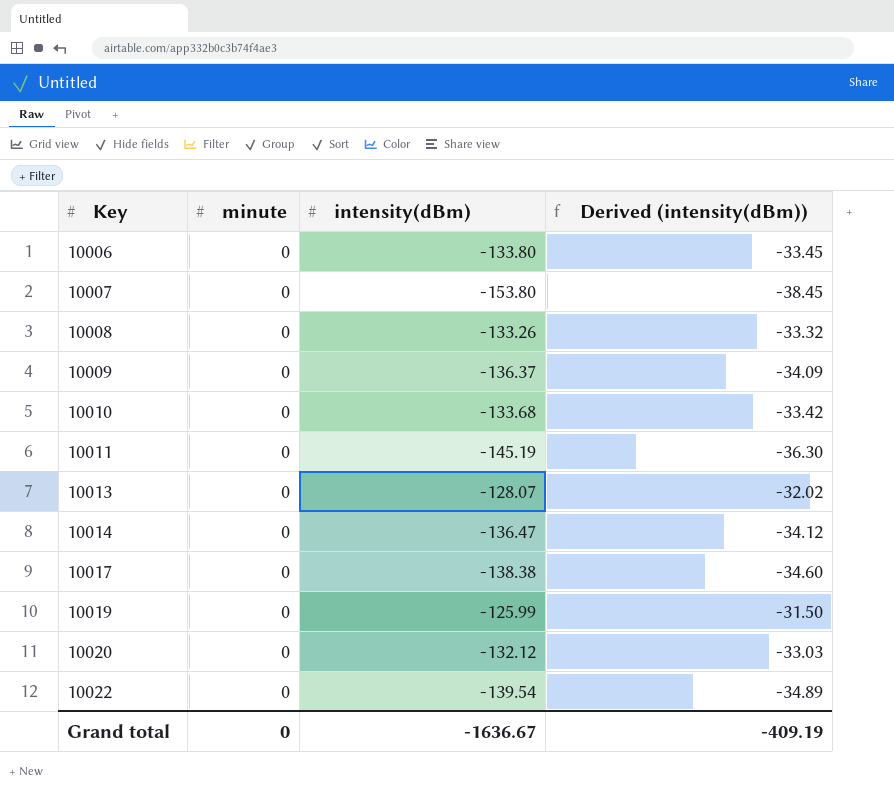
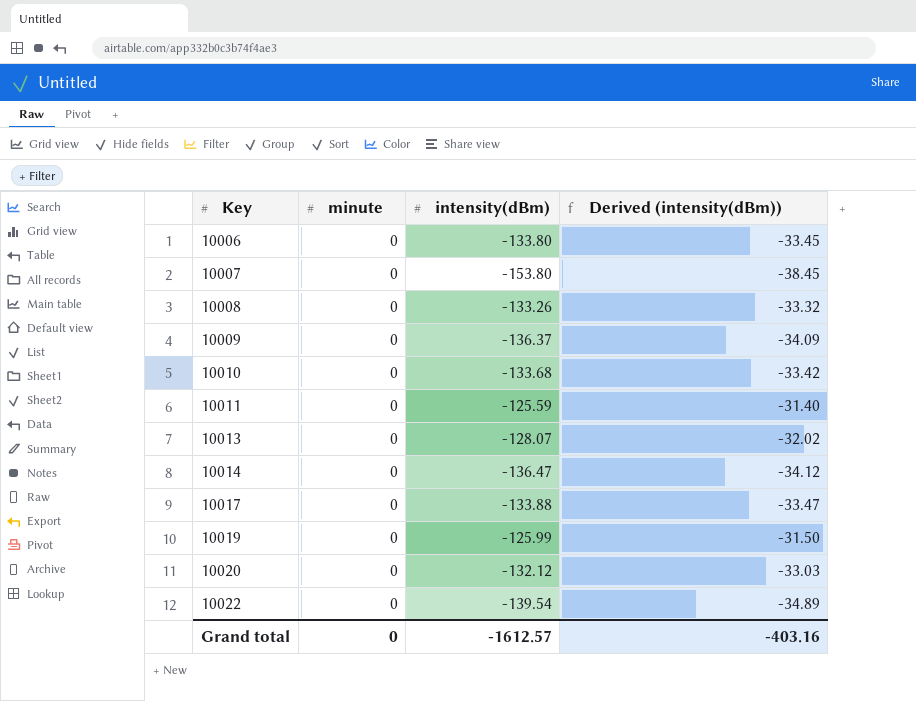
10011 | intensity(dBm): -145.19 -> -125.59
10011 | Derived (intensity(dBm)): -36.30 -> -31.40
10017 | intensity(dBm): -138.38 -> -133.88
10017 | Derived (intensity(dBm)): -34.60 -> -33.47
Grand total | intensity(dBm): -1636.67 -> -1612.57
Grand total | Derived (intensity(dBm)): -409.19 -> -403.16

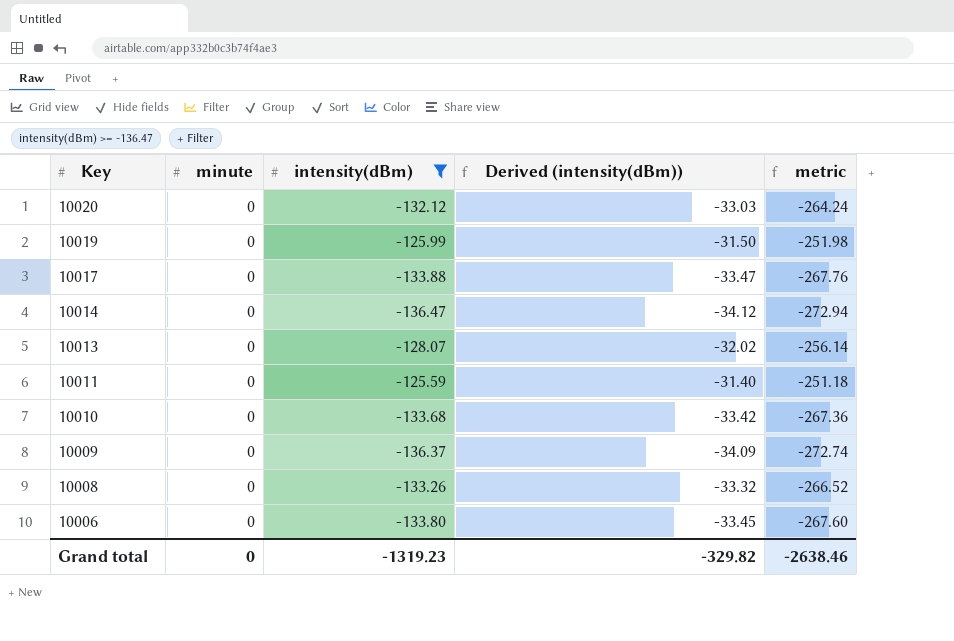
filter: none -> intensity(dBm) >= -136.47
row order: Key ascending -> Key descending
column metric | formula: none -> [intensity(dBm)] * 2
Grand total | intensity(dBm): -1612.57 -> -1319.23
Grand total | Derived (intensity(dBm)): -403.16 -> -329.82

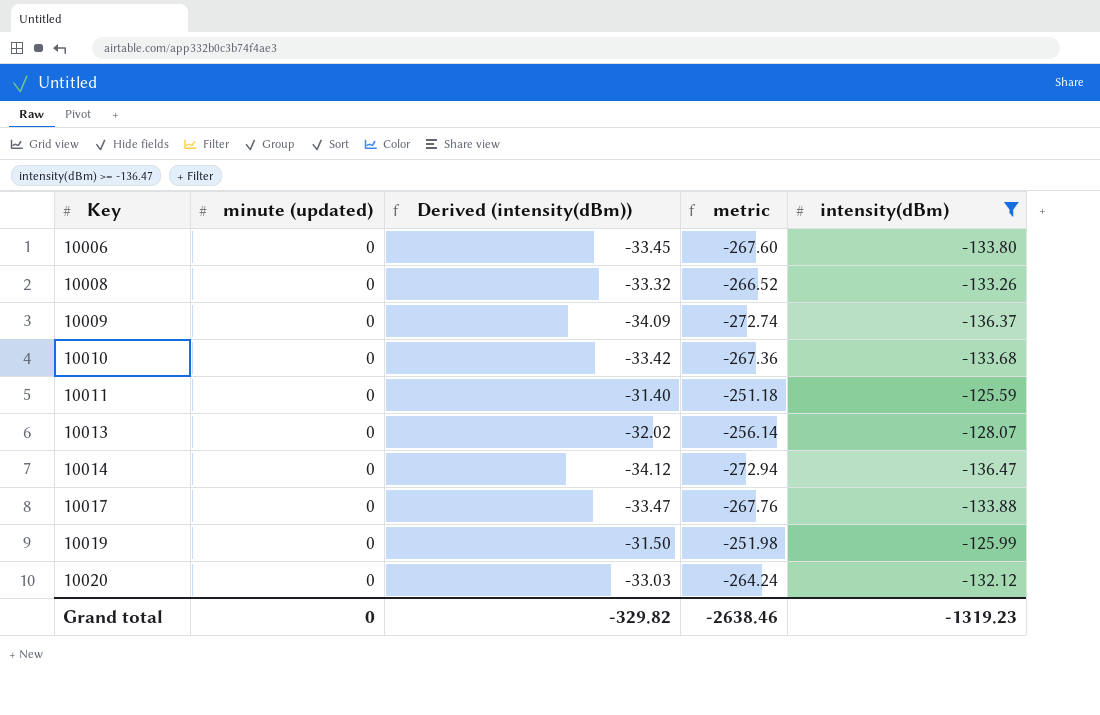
row order: Key descending -> Key ascending
column name: minute -> minute (updated)
column intensity(dBm) | position: 3 -> 5

